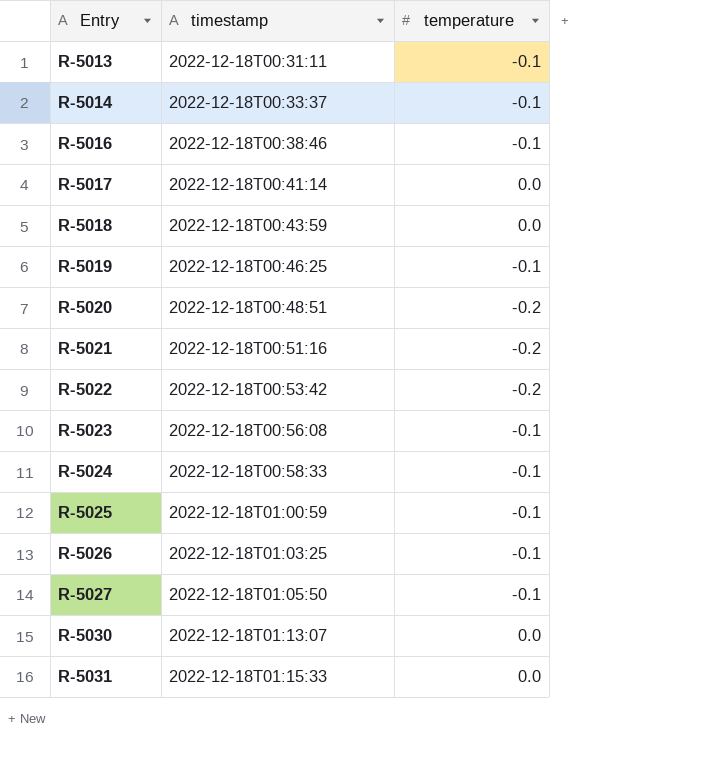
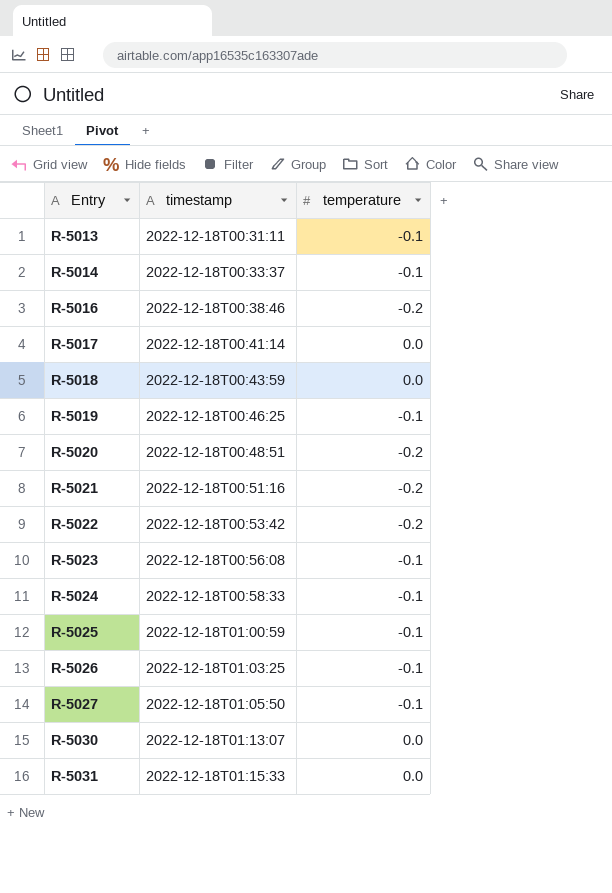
R-5016 | temperature: -0.1 -> -0.2

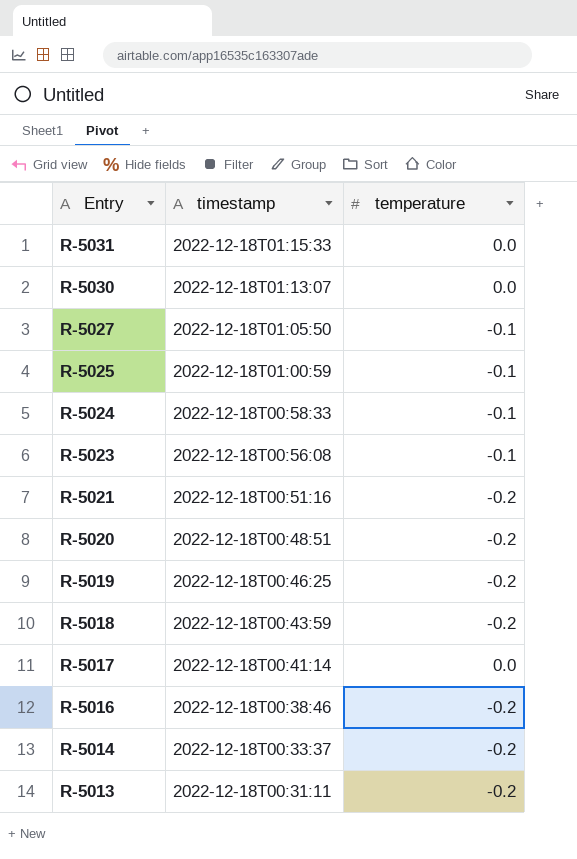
row order: Entry ascending -> Entry descending
row R-5022: 2022-12-18T00:53:42 | -0.2 -> none
row R-5026: 2022-12-18T01:03:25 | -0.1 -> none
R-5019 | temperature: -0.1 -> -0.2
R-5018 | temperature: 0.0 -> -0.2
R-5014 | temperature: -0.1 -> -0.2
R-5013 | temperature: -0.1 -> -0.2

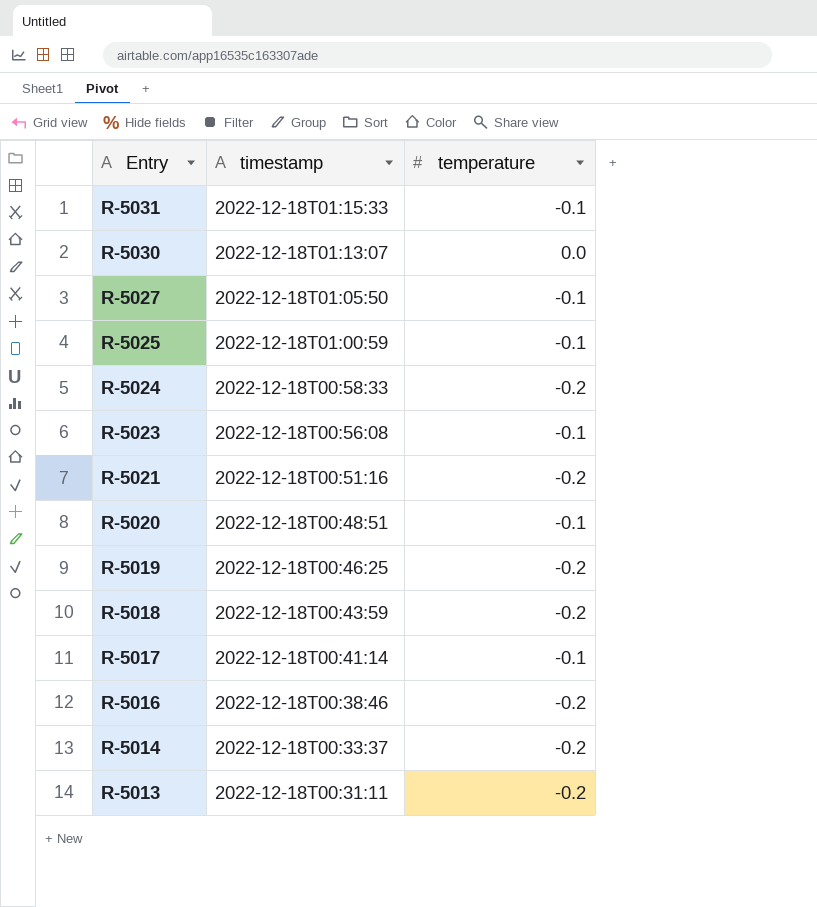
R-5031 | temperature: 0.0 -> -0.1
R-5024 | temperature: -0.1 -> -0.2
R-5020 | temperature: -0.2 -> -0.1
R-5017 | temperature: 0.0 -> -0.1

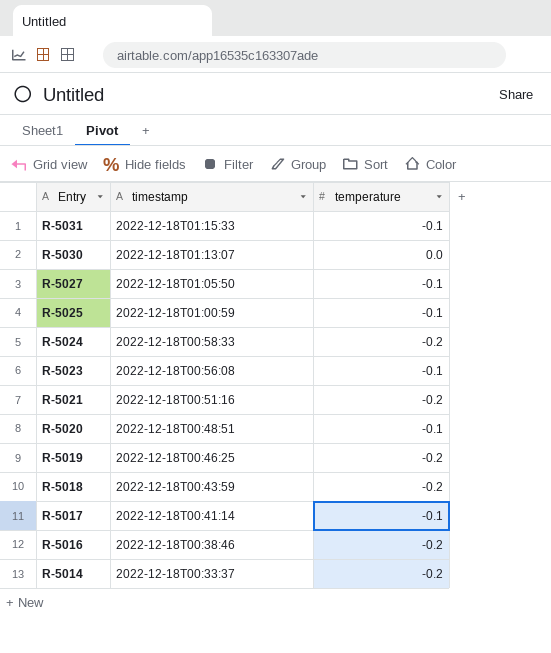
row R-5013: 2022-12-18T00:31:11 | -0.2 -> none

